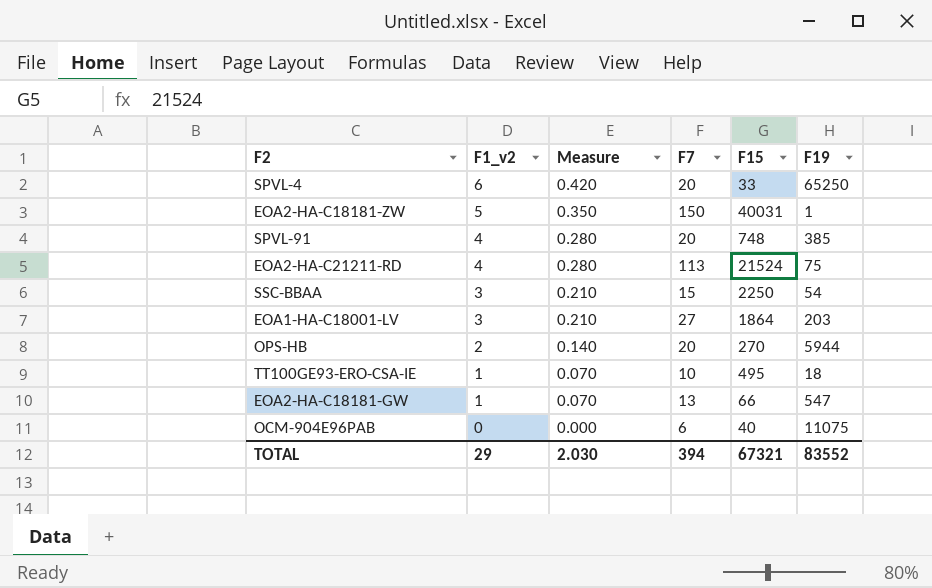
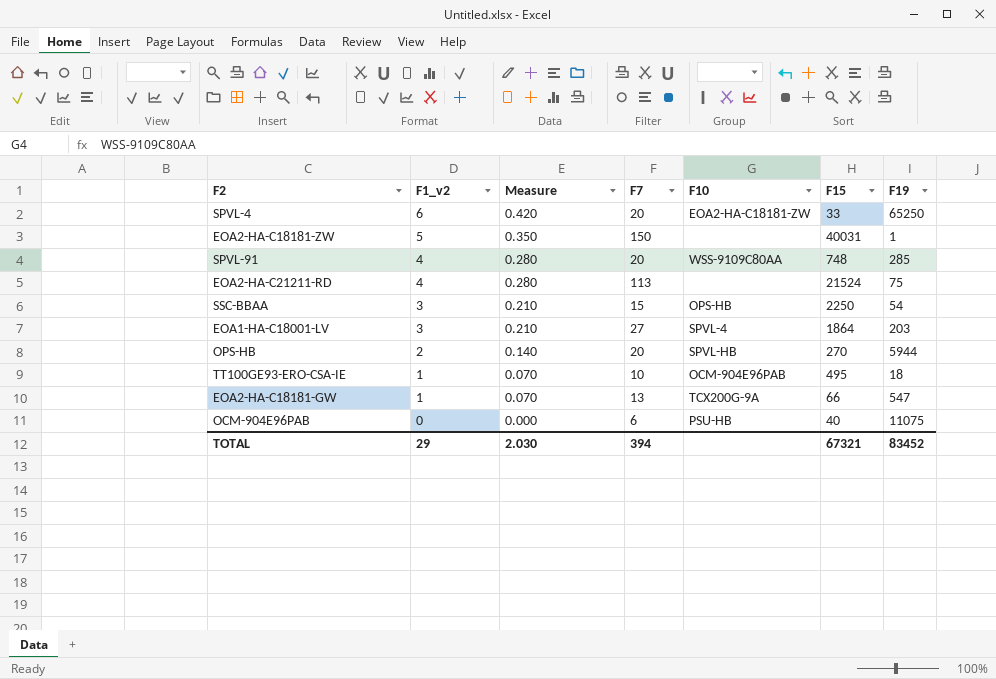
column F10 | position: none -> 5
SPVL-91 | F19: 385 -> 285
TOTAL | F19: 83552 -> 83452

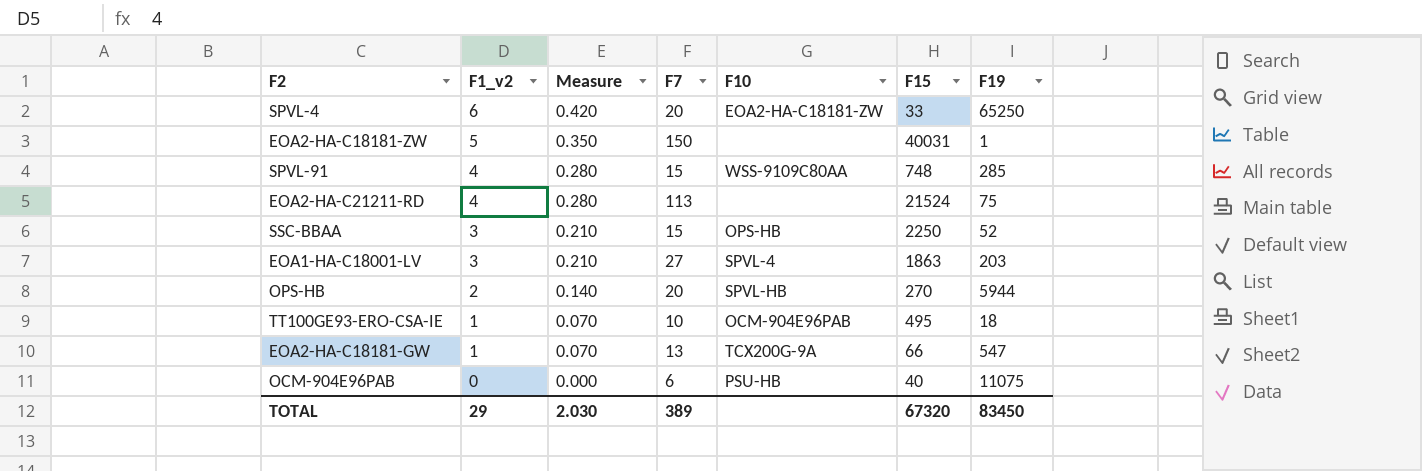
SPVL-91 | F7: 20 -> 15
SSC-BBAA | F19: 54 -> 52
EOA1-HA-C18001-LV | F15: 1864 -> 1863
TOTAL | F7: 394 -> 389
TOTAL | F15: 67321 -> 67320
TOTAL | F19: 83452 -> 83450

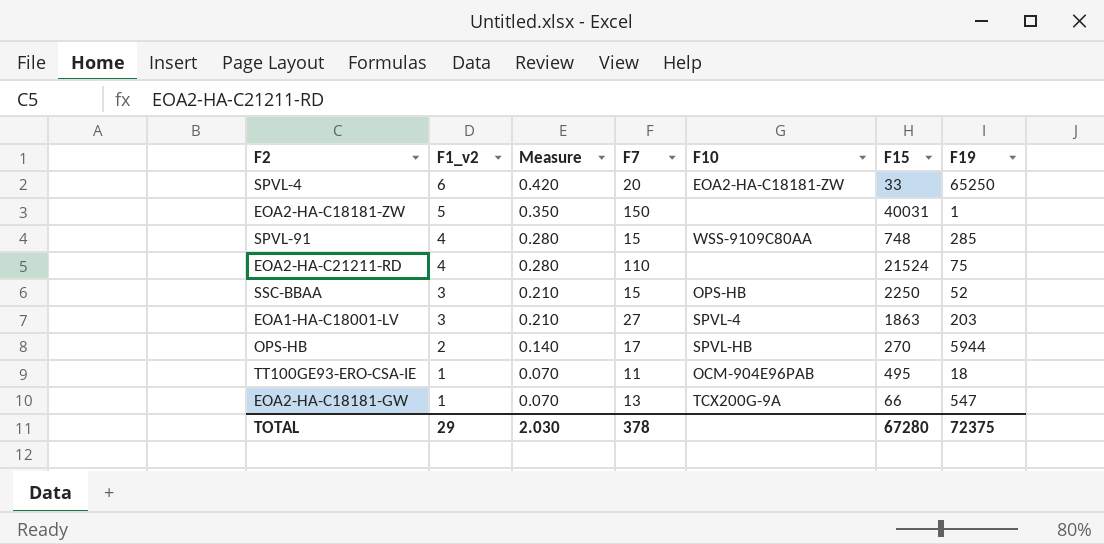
row OCM-904E96PAB: 0 | 0.000 | 6 | PSU-HB | 40 | 11075 -> none
EOA2-HA-C21211-RD | F7: 113 -> 110
OPS-HB | F7: 20 -> 17
TT100GE93-ERO-CSA-IE | F7: 10 -> 11
TOTAL | F7: 389 -> 378
TOTAL | F15: 67320 -> 67280
TOTAL | F19: 83450 -> 72375

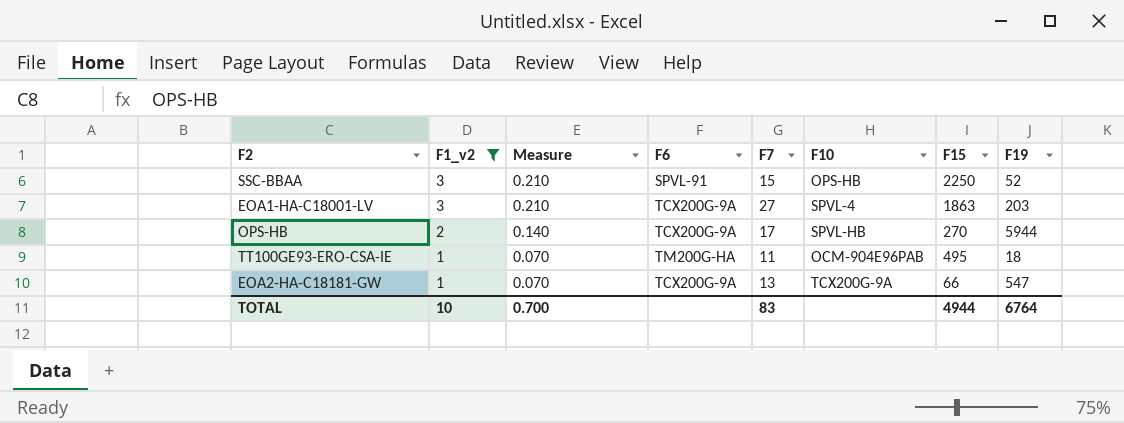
filter: none -> F1_v2 <= 3
column F6 | position: none -> 4
TOTAL | F1_v2: 29 -> 10
TOTAL | Measure: 2.030 -> 0.700
TOTAL | F7: 378 -> 83
TOTAL | F15: 67280 -> 4944
TOTAL | F19: 72375 -> 6764

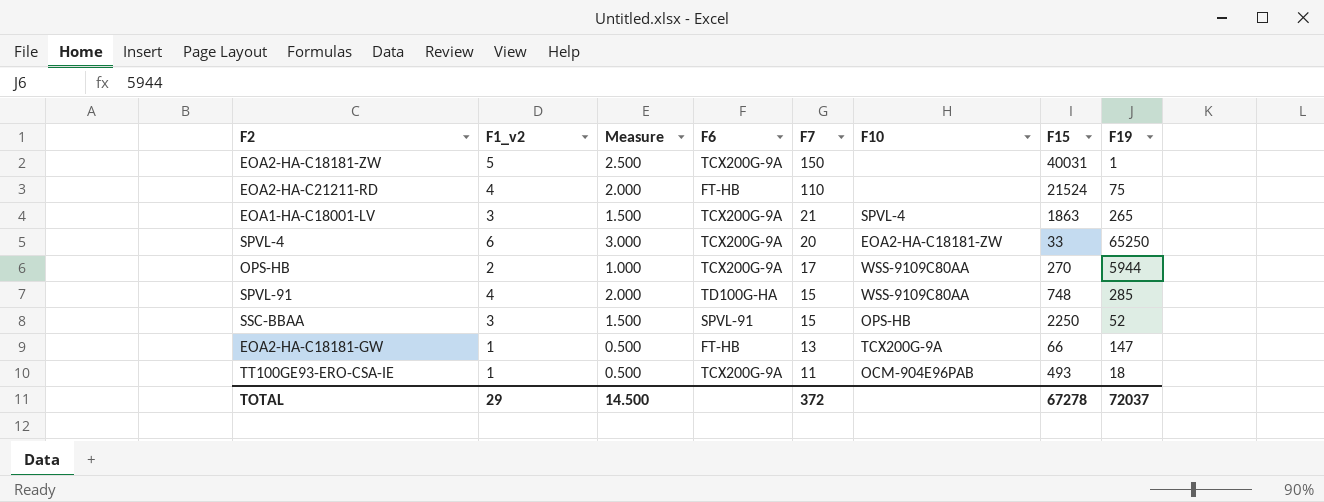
filter: F1_v2 <= 3 -> none
row order: F1_v2 descending -> F7 descending
column Measure | formula: [F1_v2] * 0.07 -> [F1_v2] * 0.5
EOA1-HA-C18001-LV | F7: 27 -> 21
EOA1-HA-C18001-LV | F19: 203 -> 265
OPS-HB | F10: SPVL-HB -> WSS-9109C80AA
EOA2-HA-C18181-GW | F6: TCX200G-9A -> FT-HB
EOA2-HA-C18181-GW | F19: 547 -> 147
TT100GE93-ERO-CSA-IE | F6: TM200G-HA -> TCX200G-9A
TT100GE93-ERO-CSA-IE | F15: 495 -> 493
TOTAL | F1_v2: 10 -> 29
TOTAL | Measure: 0.700 -> 14.500
TOTAL | F7: 83 -> 372
TOTAL | F15: 4944 -> 67278
TOTAL | F19: 6764 -> 72037

